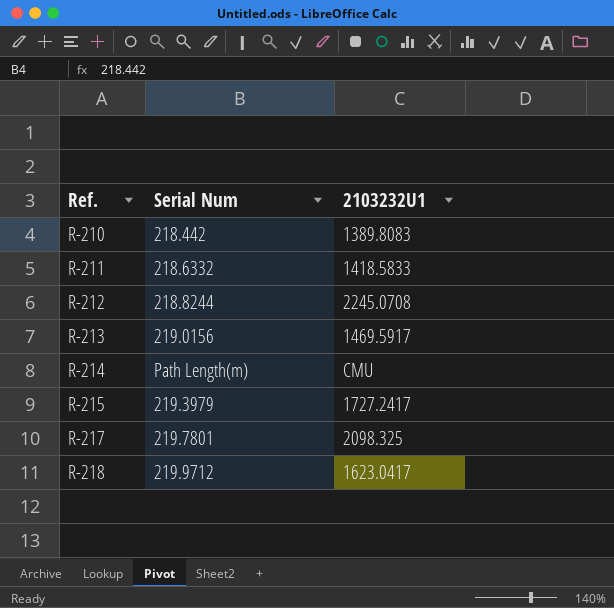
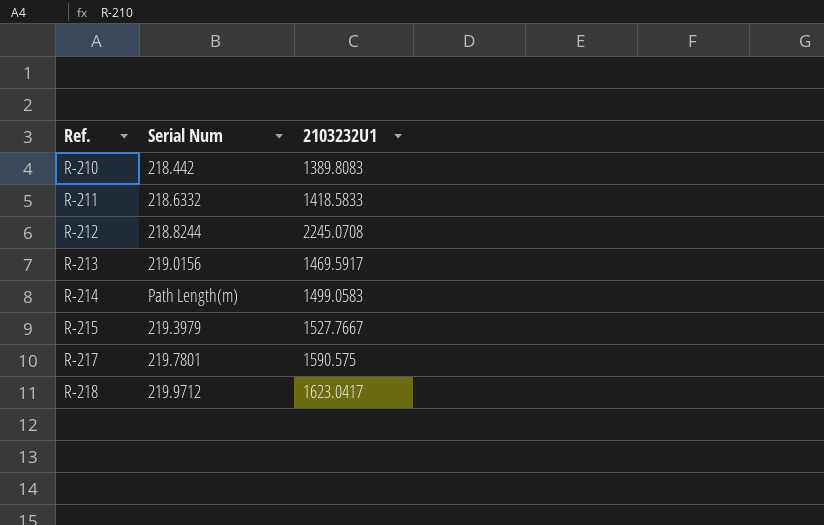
R-214 | 2103232U1: CMU -> 1499.0583
R-215 | 2103232U1: 1727.2417 -> 1527.7667
R-217 | 2103232U1: 2098.325 -> 1590.575

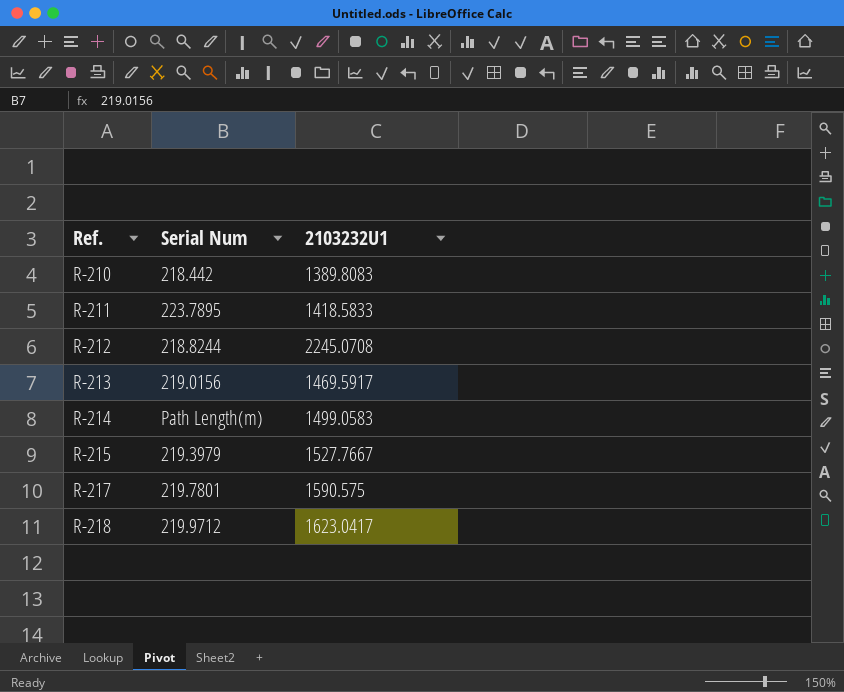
R-211 | Serial Num: 218.6332 -> 223.7895

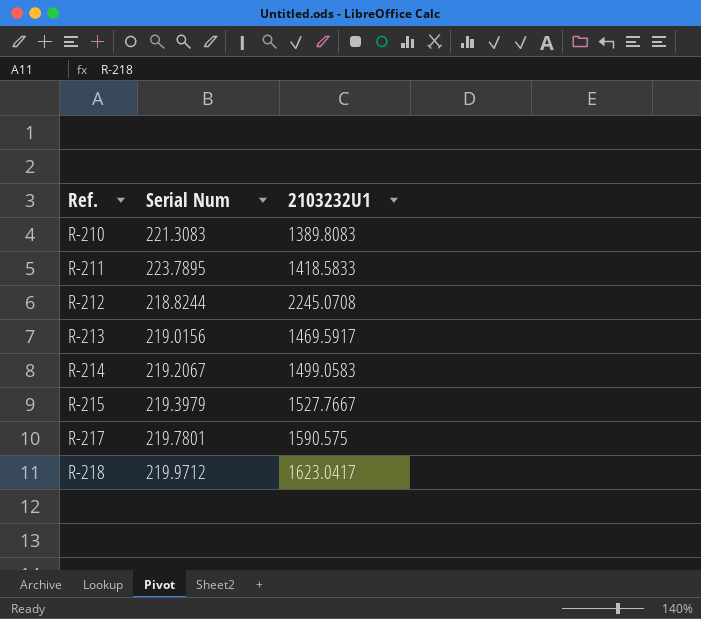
R-210 | Serial Num: 218.442 -> 221.3083
R-214 | Serial Num: Path Length(m) -> 219.2067

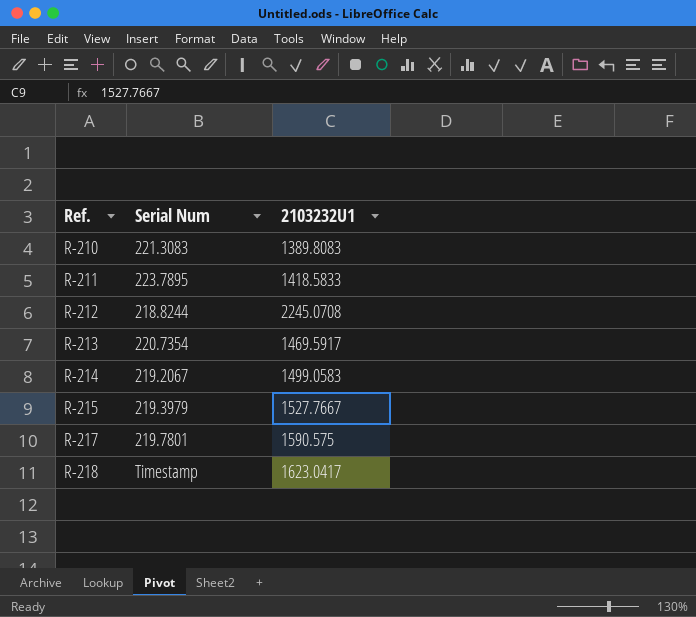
R-213 | Serial Num: 219.0156 -> 220.7354
R-218 | Serial Num: 219.9712 -> Timestamp

